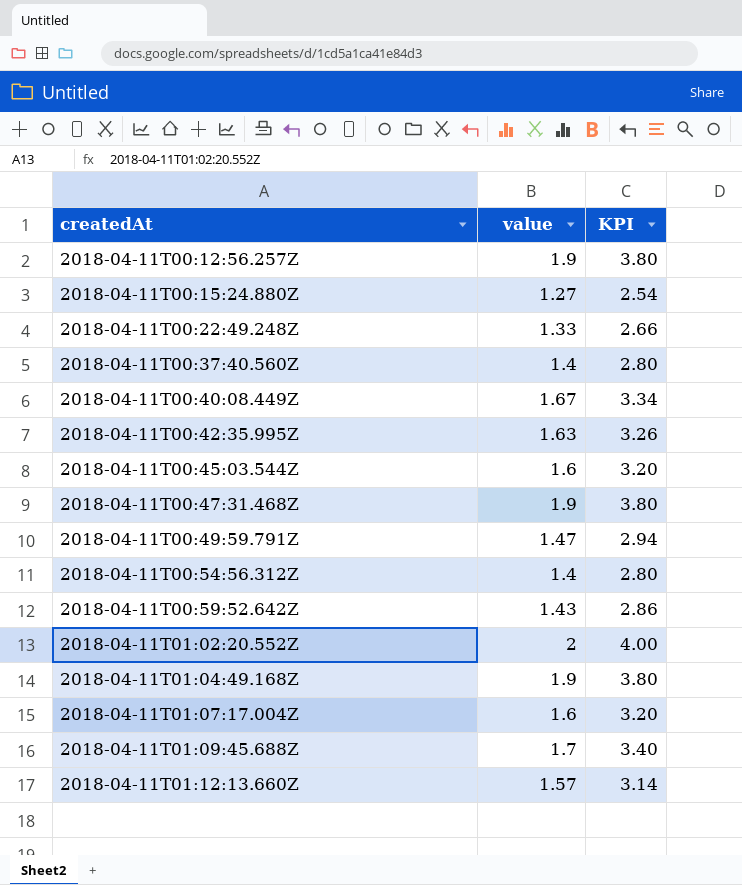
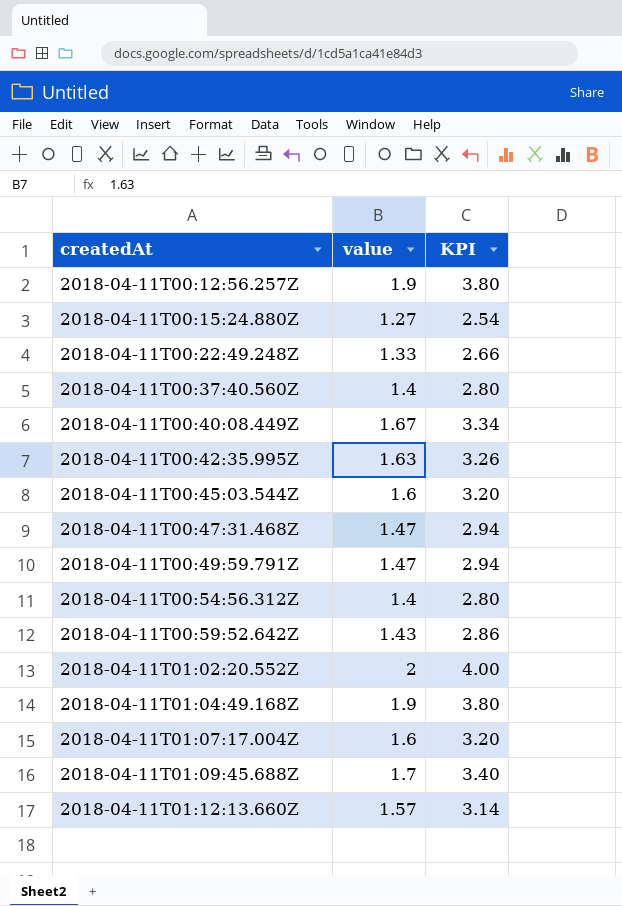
2018-04-11T00:47:31.468Z | value: 1.9 -> 1.47
2018-04-11T00:47:31.468Z | KPI: 3.80 -> 2.94

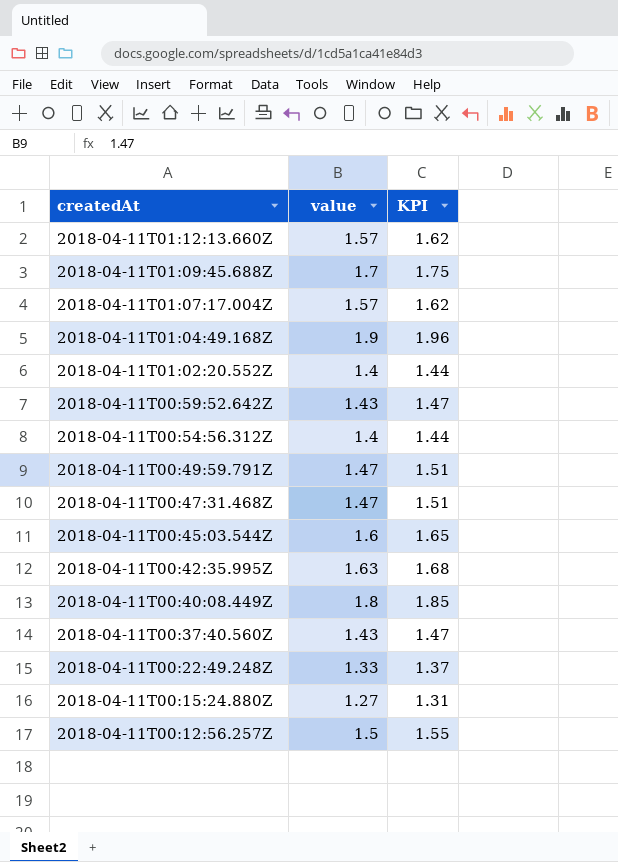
row order: createdAt ascending -> createdAt descending
column KPI | formula: [value] * 2 -> [value] * 1.03
2018-04-11T01:07:17.004Z | value: 1.6 -> 1.57
2018-04-11T01:02:20.552Z | value: 2 -> 1.4
2018-04-11T00:40:08.449Z | value: 1.67 -> 1.8
2018-04-11T00:37:40.560Z | value: 1.4 -> 1.43
2018-04-11T00:12:56.257Z | value: 1.9 -> 1.5

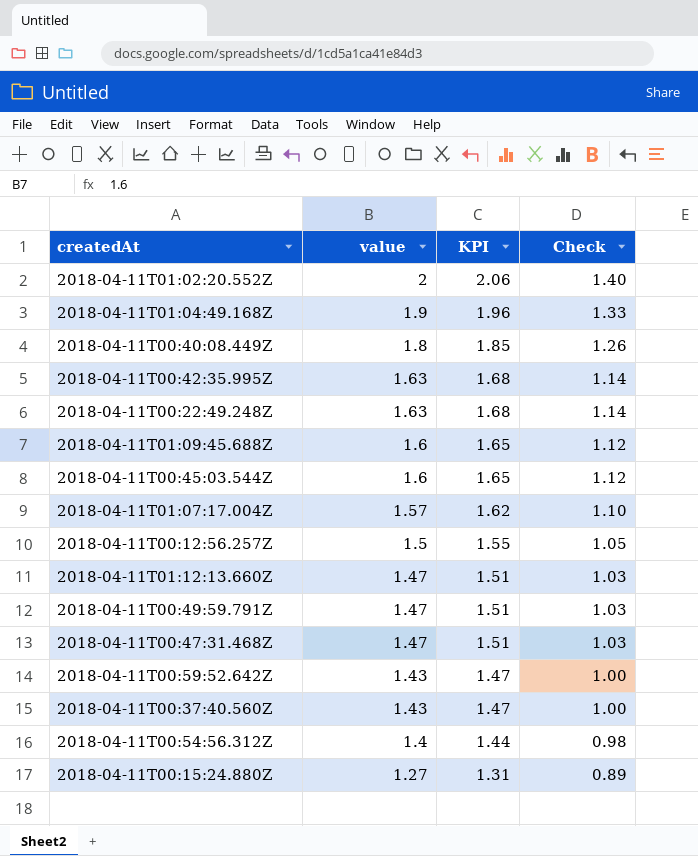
row order: createdAt descending -> value descending
column Check | formula: none -> [value] * 0.7
2018-04-11T01:02:20.552Z | value: 1.4 -> 2
2018-04-11T01:02:20.552Z | KPI: 1.44 -> 2.06
2018-04-11T00:22:49.248Z | value: 1.33 -> 1.63
2018-04-11T00:22:49.248Z | KPI: 1.37 -> 1.68
2018-04-11T01:09:45.688Z | value: 1.7 -> 1.6
2018-04-11T01:09:45.688Z | KPI: 1.75 -> 1.65
2018-04-11T01:12:13.660Z | value: 1.57 -> 1.47
2018-04-11T01:12:13.660Z | KPI: 1.62 -> 1.51

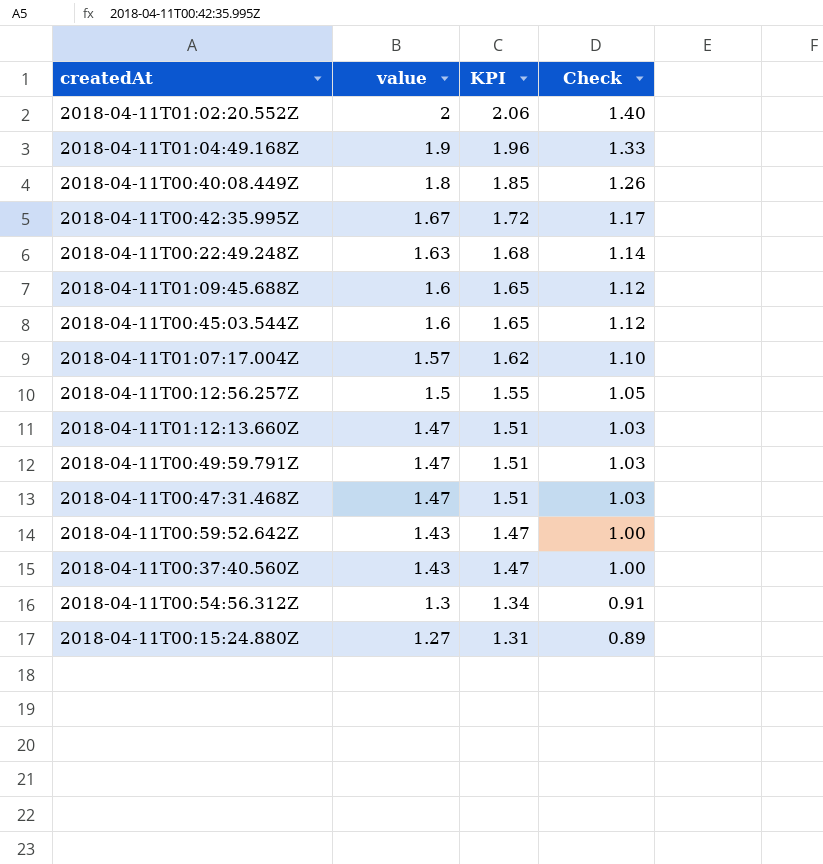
2018-04-11T00:42:35.995Z | value: 1.63 -> 1.67
2018-04-11T00:42:35.995Z | KPI: 1.68 -> 1.72
2018-04-11T00:42:35.995Z | Check: 1.14 -> 1.17
2018-04-11T00:54:56.312Z | value: 1.4 -> 1.3
2018-04-11T00:54:56.312Z | KPI: 1.44 -> 1.34
2018-04-11T00:54:56.312Z | Check: 0.98 -> 0.91

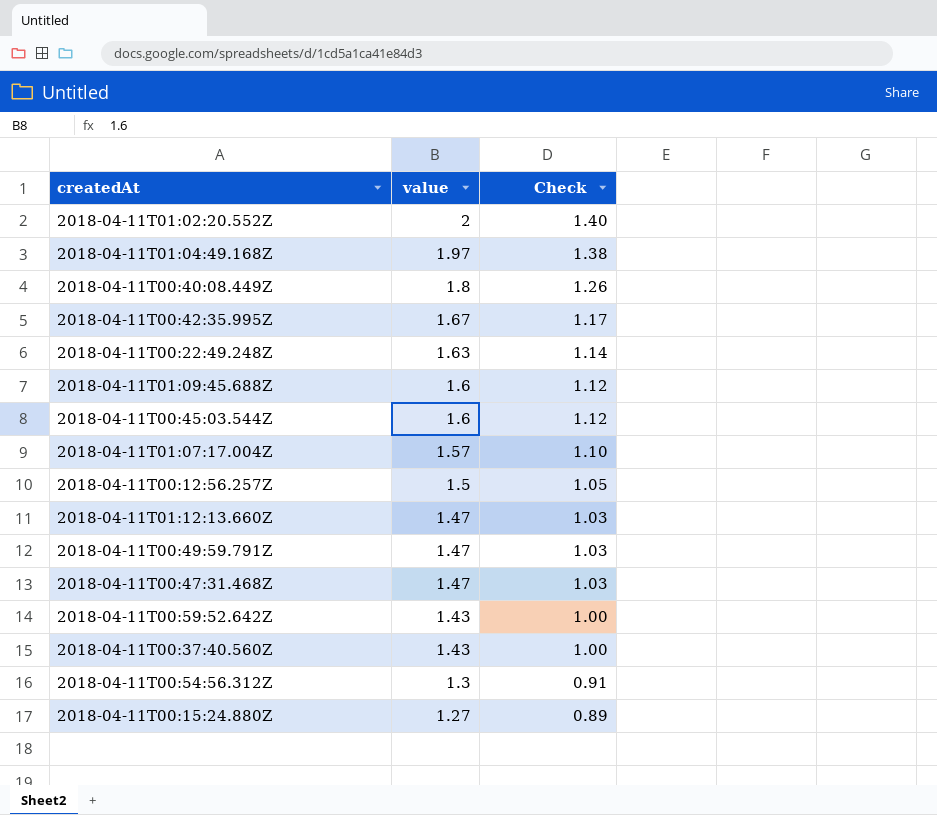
column KPI | formula: [value] * 1.03 -> none
2018-04-11T01:04:49.168Z | value: 1.9 -> 1.97
2018-04-11T01:04:49.168Z | Check: 1.33 -> 1.38

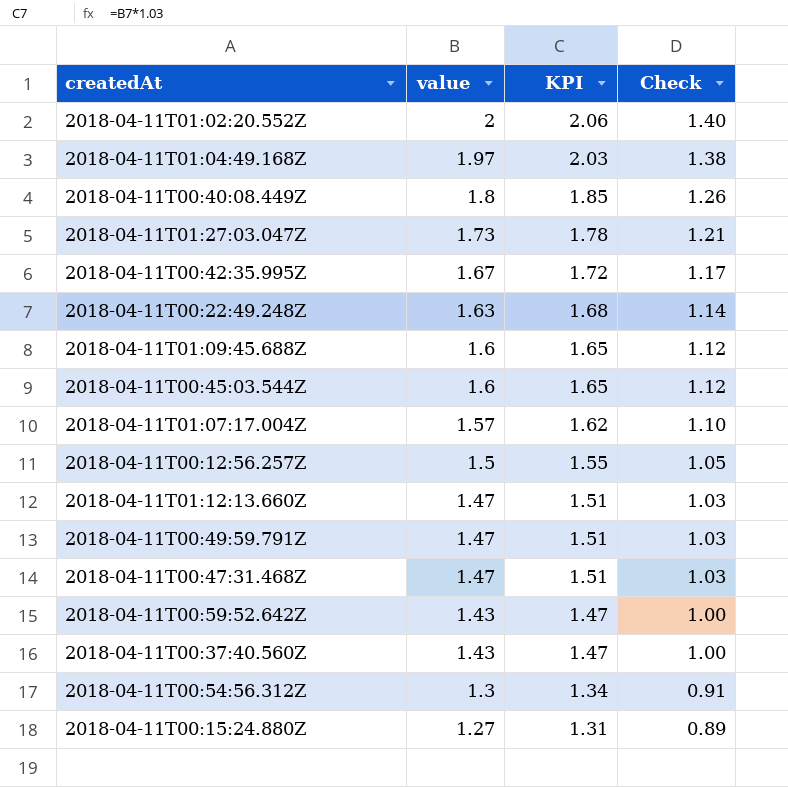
column KPI | formula: none -> [value] * 1.03
row 2018-04-11T01:27:03.047Z: none -> 1.73 | 1.78 | 1.21

